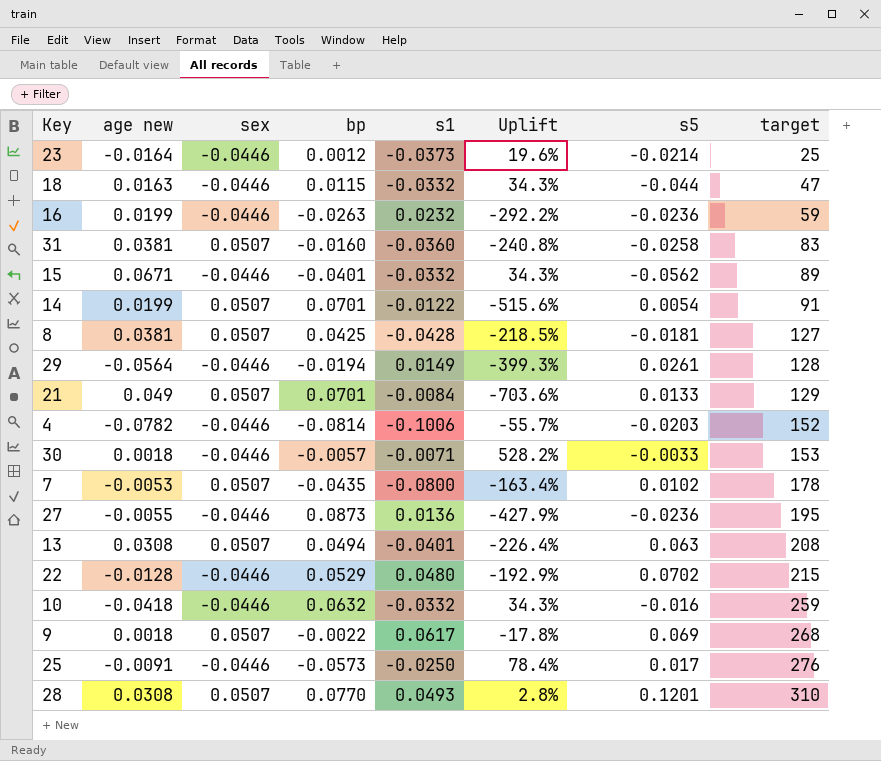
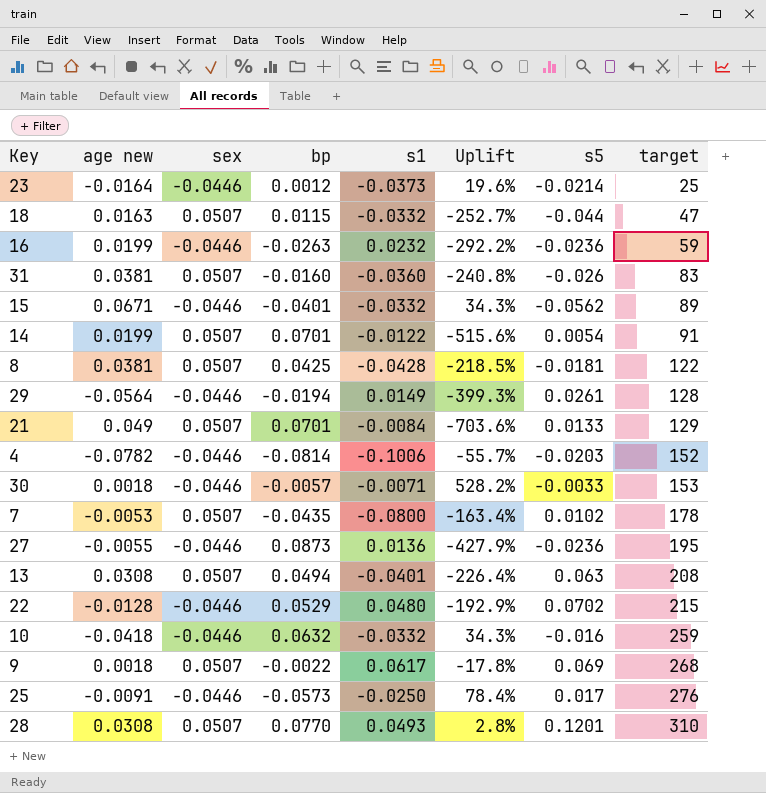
18 | sex: -0.0446 -> 0.0507
18 | Uplift: 34.3% -> -252.7%
31 | s5: -0.0258 -> -0.026
8 | target: 127 -> 122

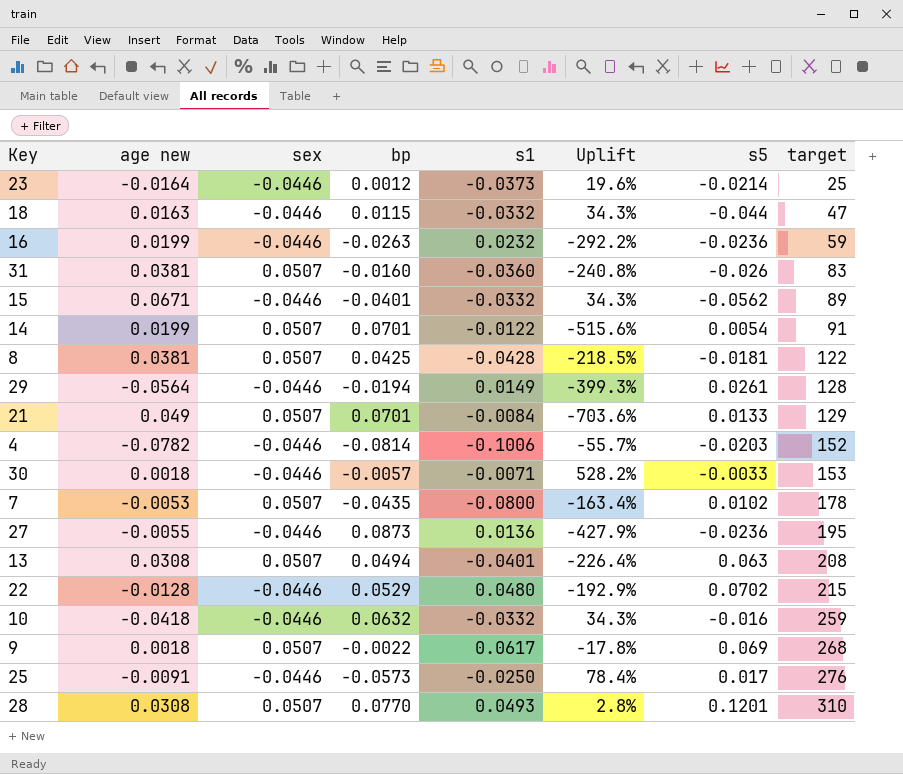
18 | sex: 0.0507 -> -0.0446
18 | Uplift: -252.7% -> 34.3%

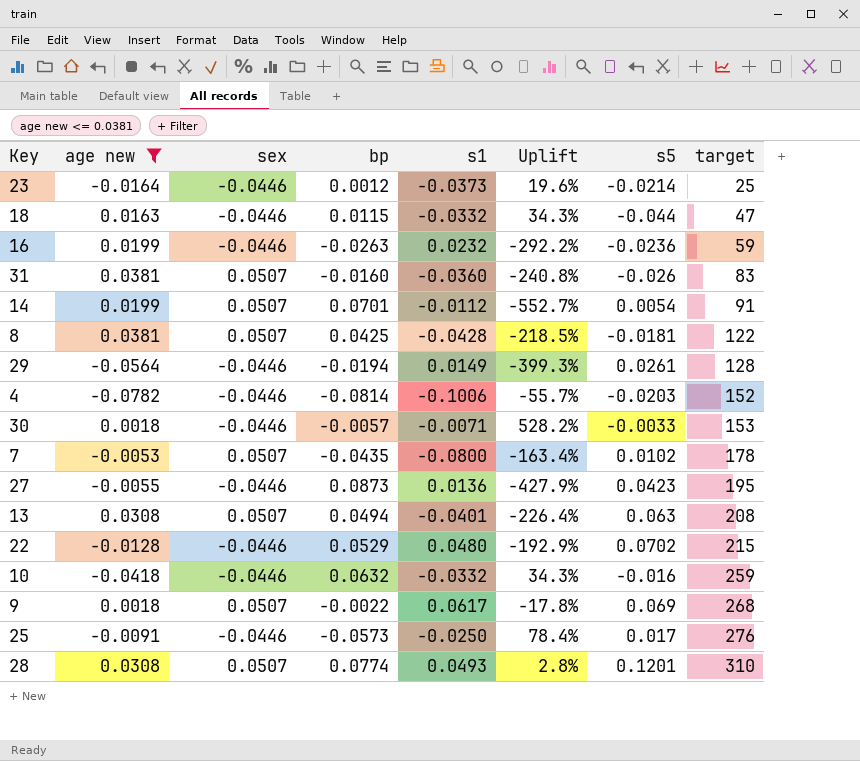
filter: none -> age new <= 0.0381
14 | s1: -0.0122 -> -0.0112
14 | Uplift: -515.6% -> -552.7%
27 | s5: -0.0236 -> 0.0423
28 | bp: 0.0770 -> 0.0774

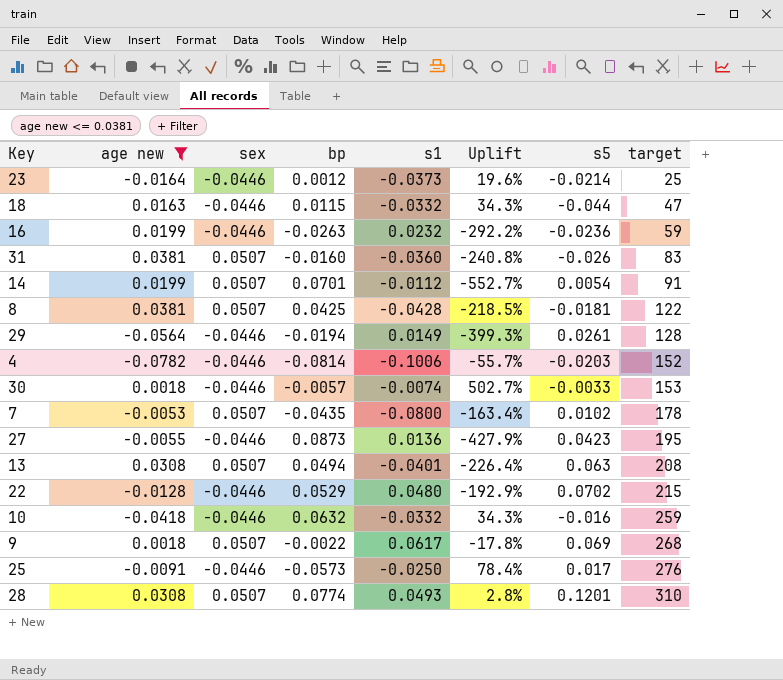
30 | s1: -0.0071 -> -0.0074
30 | Uplift: 528.2% -> 502.7%

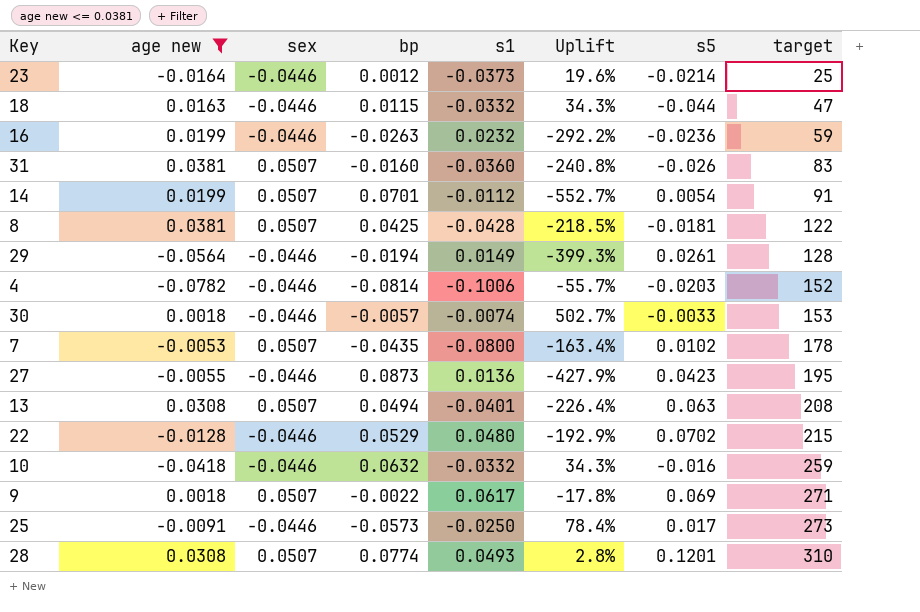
9 | target: 268 -> 271
25 | target: 276 -> 273

